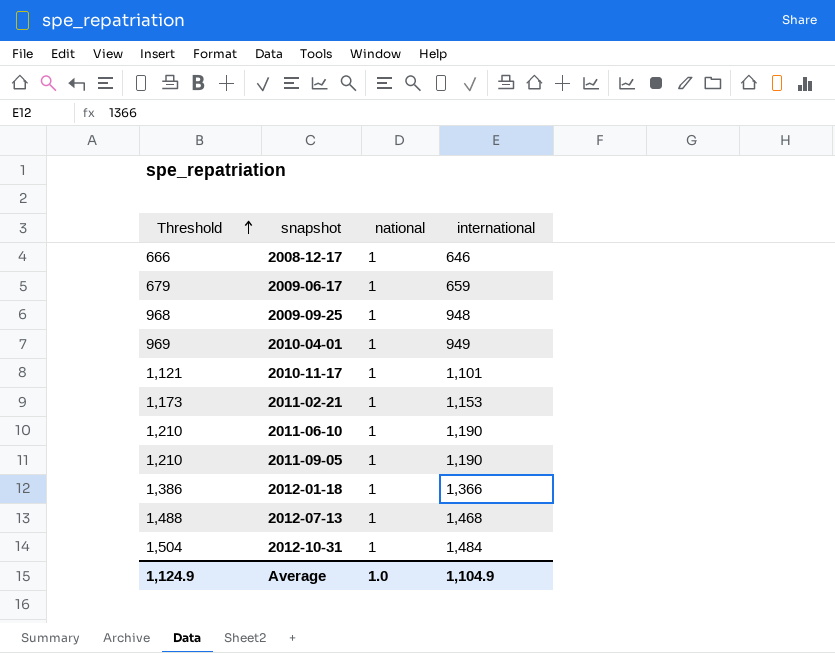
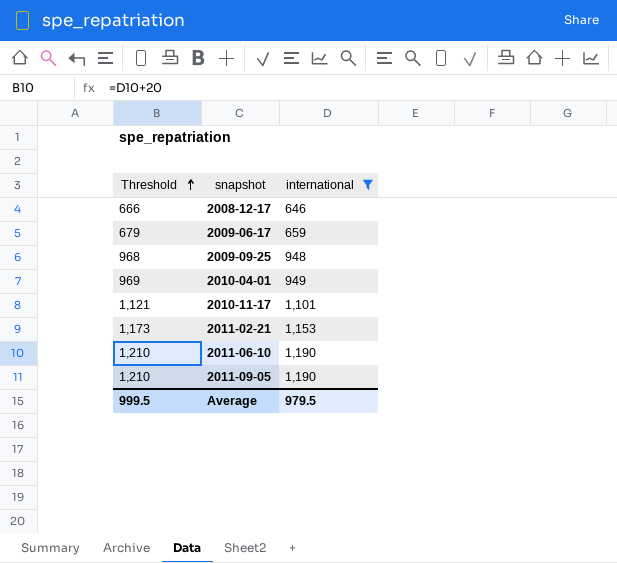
filter: none -> international <= 1,190
column national | position: 3 -> none
Average | Threshold: 1,124.9 -> 999.5
Average | international: 1,104.9 -> 979.5

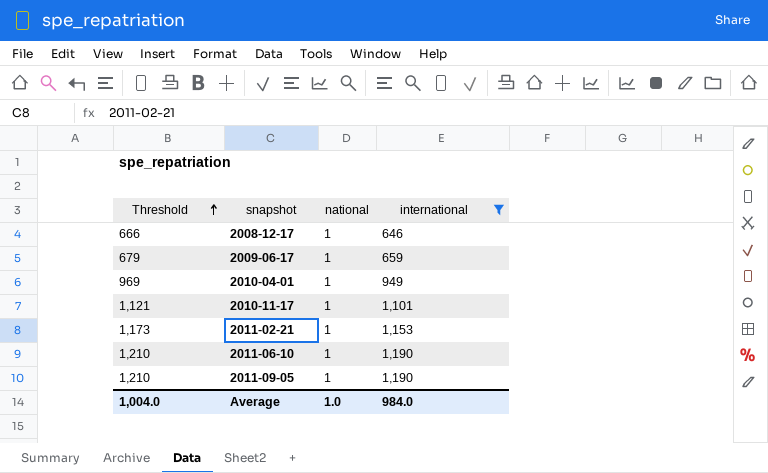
column national | position: none -> 3
row 2009-09-25: 968 | 948 -> none
Average | Threshold: 999.5 -> 1,004.0
Average | international: 979.5 -> 984.0

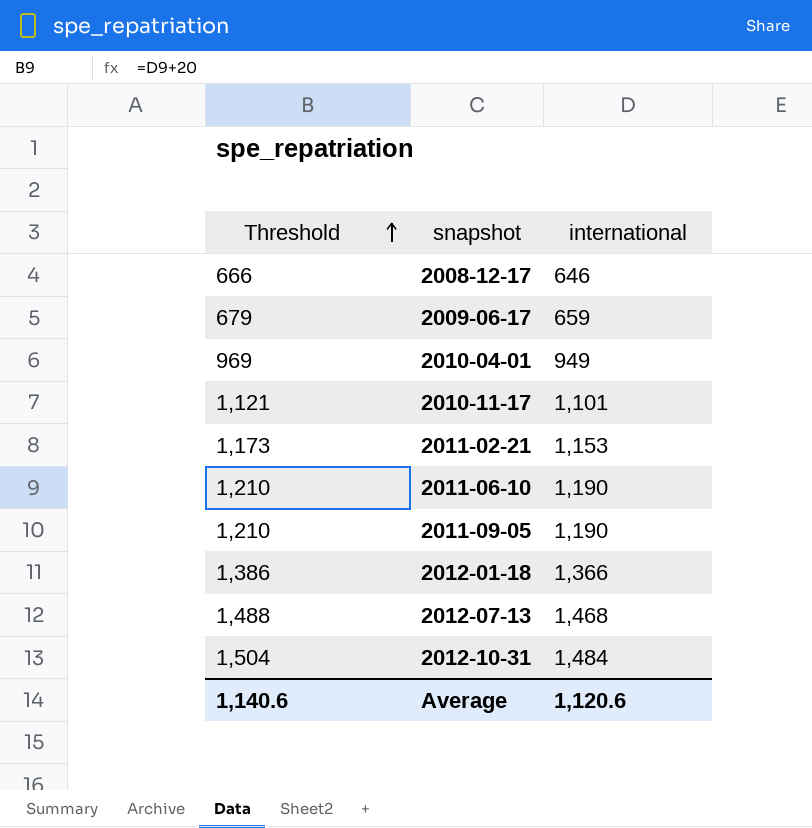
filter: international <= 1,190 -> none
column national | position: 3 -> none
Average | Threshold: 1,004.0 -> 1,140.6
Average | international: 984.0 -> 1,120.6

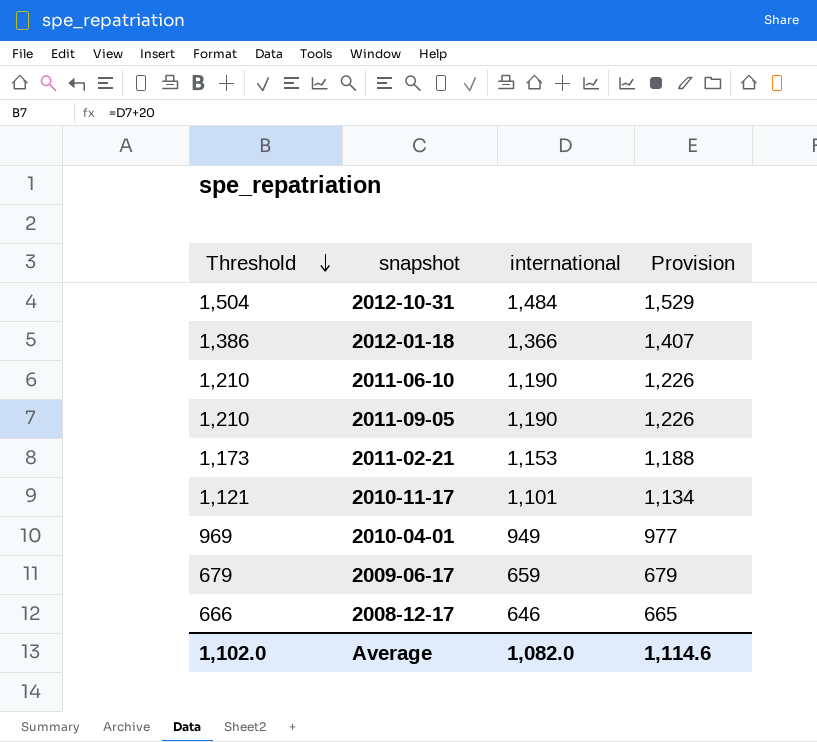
row order: Threshold ascending -> Threshold descending
column Provision | formula: none -> [international] * 1.03
row 2012-07-13: 1,488 | 1,468 -> none
Average | Threshold: 1,140.6 -> 1,102.0
Average | international: 1,120.6 -> 1,082.0

